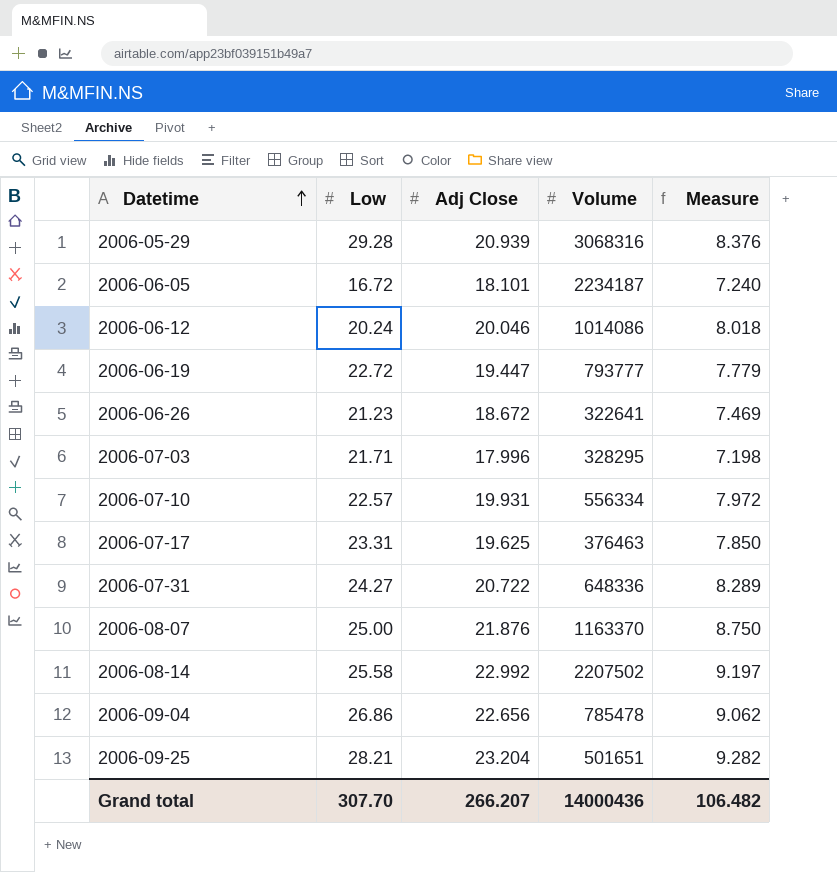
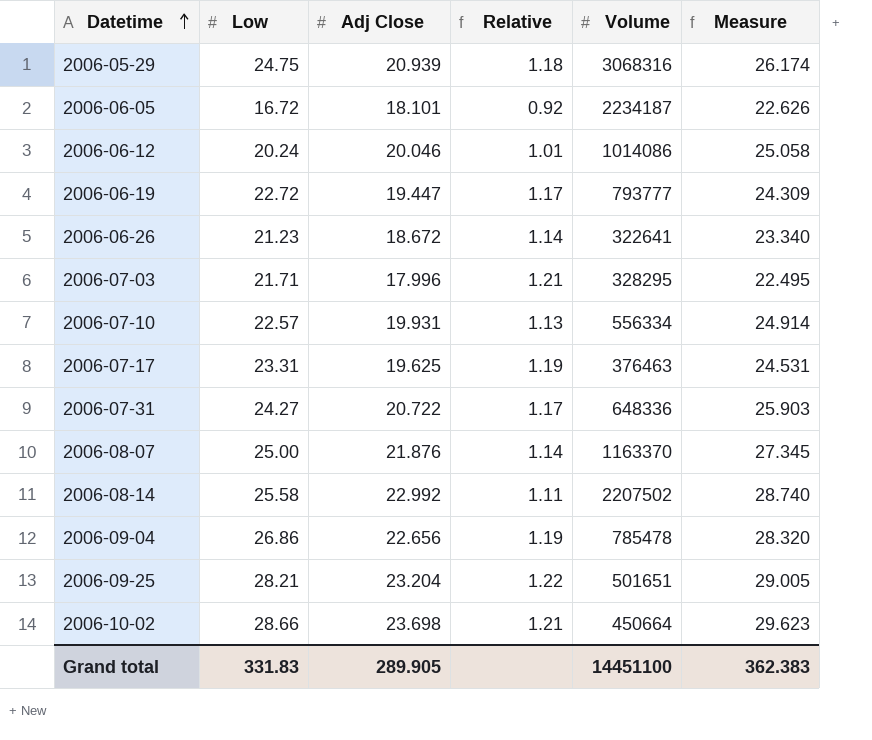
column Relative | formula: none -> [Low] / [Adj Close]
column Measure | formula: [Adj Close] * 0.4 -> [Adj Close] * 1.25
2006-05-29 | Low: 29.28 -> 24.75
row 2006-10-02: none -> 28.66 | 23.698 | 1.21 | 450664 | 29.623
Grand total | Low: 307.70 -> 331.83
Grand total | Adj Close: 266.207 -> 289.905
Grand total | Volume: 14000436 -> 14451100
Grand total | Measure: 106.482 -> 362.383

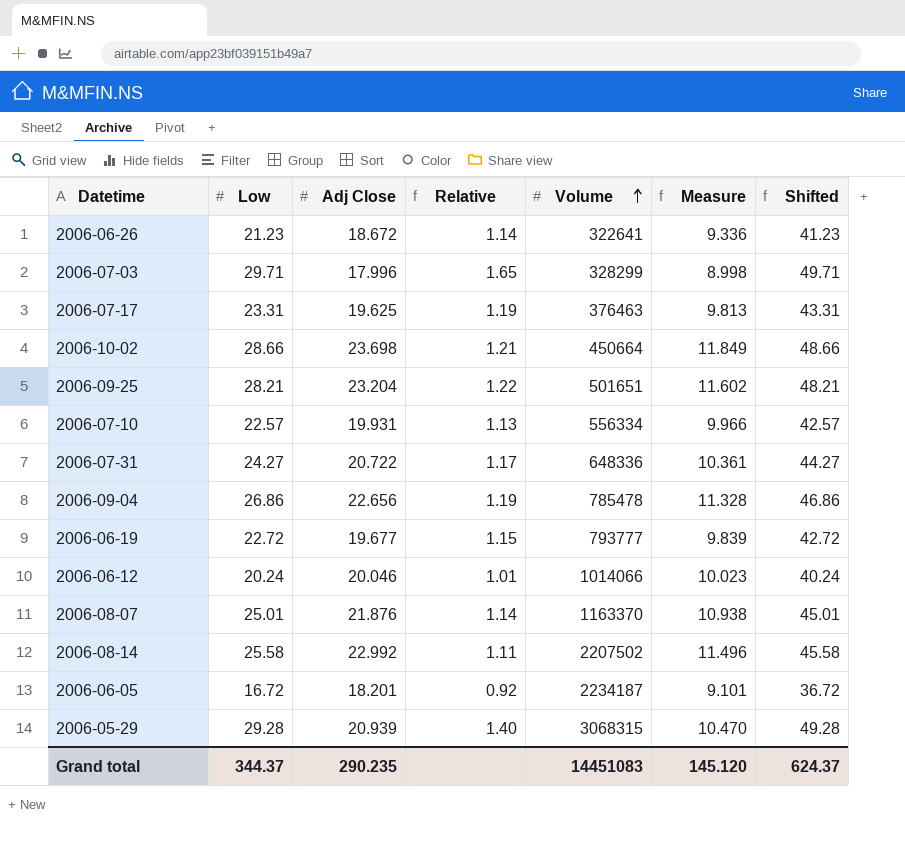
row order: Datetime ascending -> Volume ascending
column Measure | formula: [Adj Close] * 1.25 -> [Adj Close] * 0.5
column Shifted | formula: none -> [Low] + 20
2006-07-03 | Low: 21.71 -> 29.71
2006-07-03 | Relative: 1.21 -> 1.65
2006-07-03 | Volume: 328295 -> 328299
2006-06-19 | Adj Close: 19.447 -> 19.677
2006-06-19 | Relative: 1.17 -> 1.15
2006-06-12 | Volume: 1014086 -> 1014066
2006-08-07 | Low: 25.00 -> 25.01
2006-06-05 | Adj Close: 18.101 -> 18.201
2006-05-29 | Low: 24.75 -> 29.28
2006-05-29 | Relative: 1.18 -> 1.40
2006-05-29 | Volume: 3068316 -> 3068315
Grand total | Low: 331.83 -> 344.37
Grand total | Adj Close: 289.905 -> 290.235
Grand total | Volume: 14451100 -> 14451083
Grand total | Measure: 362.383 -> 145.120

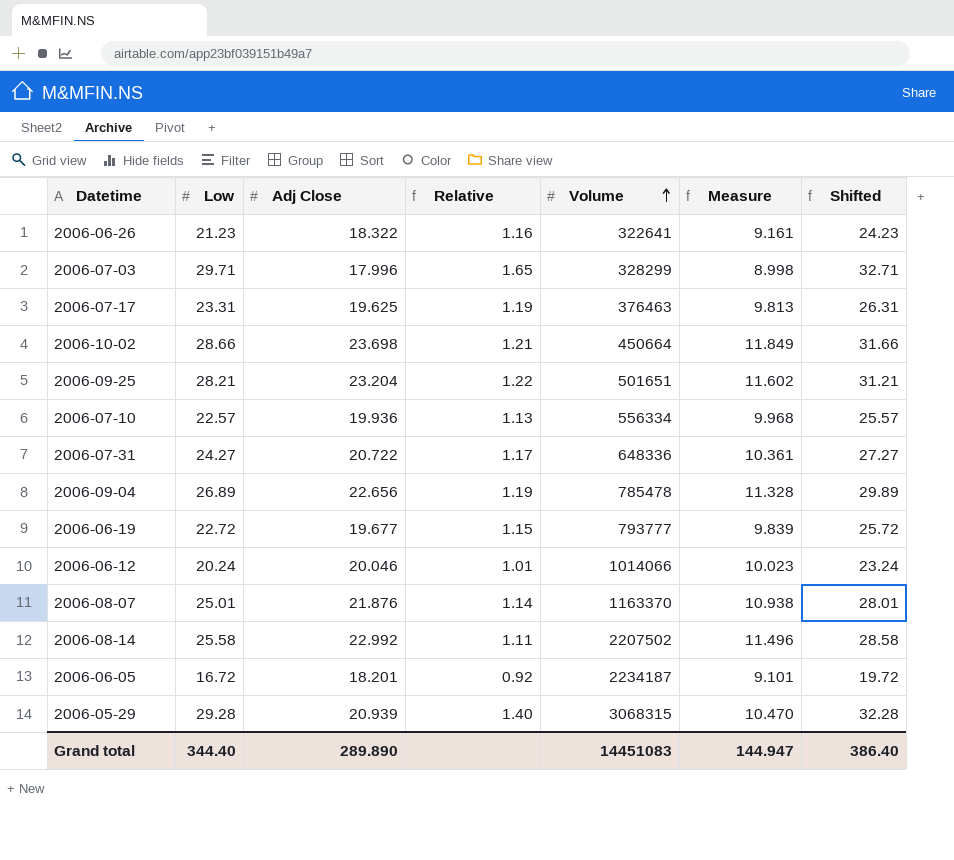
column Shifted | formula: [Low] + 20 -> [Low] + 3
2006-06-26 | Adj Close: 18.672 -> 18.322
2006-06-26 | Relative: 1.14 -> 1.16
2006-06-26 | Measure: 9.336 -> 9.161
2006-07-10 | Adj Close: 19.931 -> 19.936
2006-07-10 | Measure: 9.966 -> 9.968
2006-09-04 | Low: 26.86 -> 26.89
Grand total | Low: 344.37 -> 344.40
Grand total | Adj Close: 290.235 -> 289.890
Grand total | Measure: 145.120 -> 144.947
Grand total | Shifted: 624.37 -> 386.40

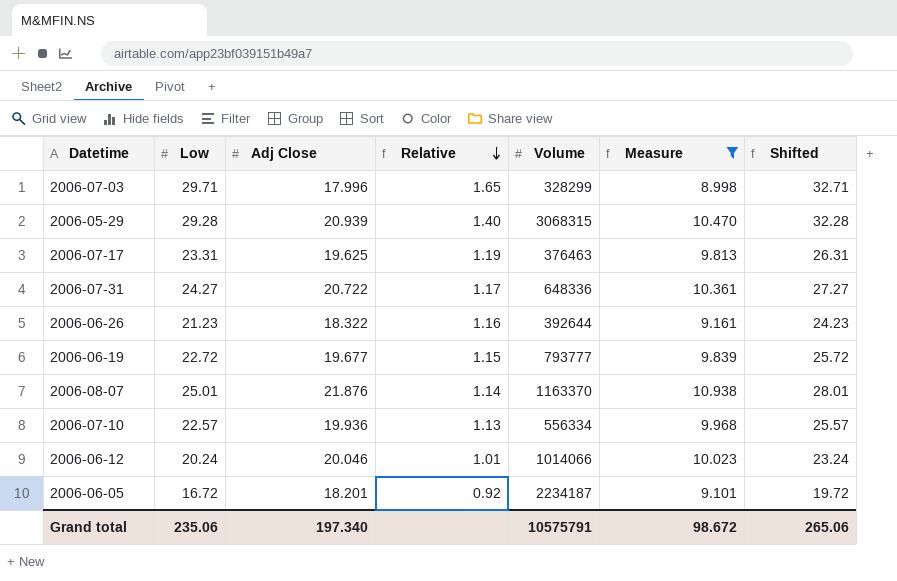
filter: none -> Measure <= 10.938
row order: Volume ascending -> Relative descending
2006-06-26 | Volume: 322641 -> 392644
Grand total | Low: 344.40 -> 235.06
Grand total | Adj Close: 289.890 -> 197.340
Grand total | Volume: 14451083 -> 10575791
Grand total | Measure: 144.947 -> 98.672
Grand total | Shifted: 386.40 -> 265.06

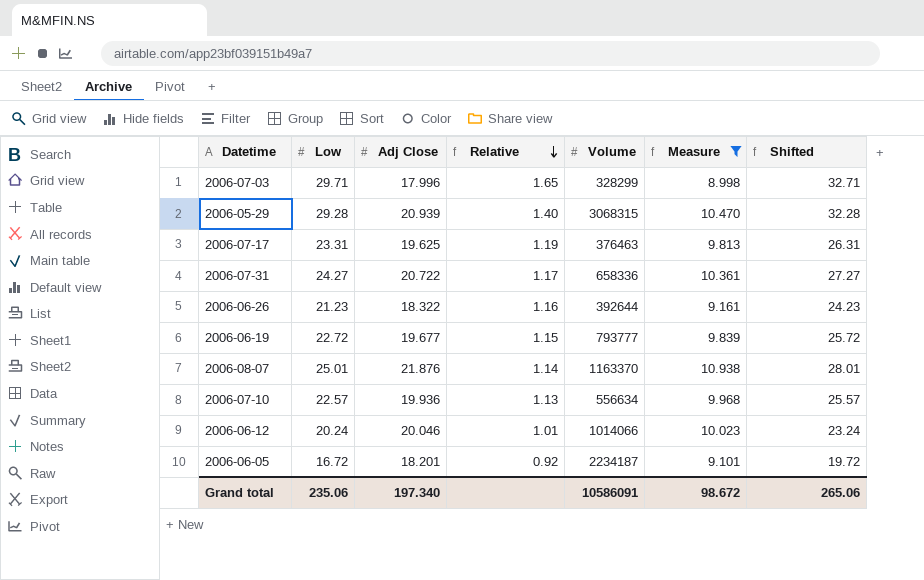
2006-07-31 | Volume: 648336 -> 658336
2006-07-10 | Volume: 556334 -> 556634
Grand total | Volume: 10575791 -> 10586091

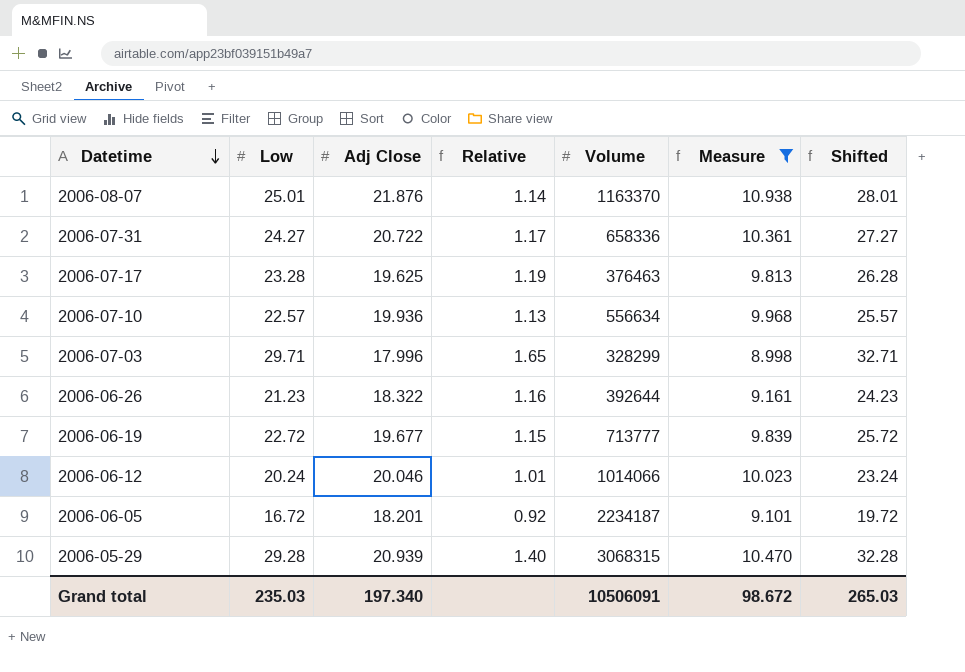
row order: Relative descending -> Datetime descending
2006-07-17 | Low: 23.31 -> 23.28
2006-07-17 | Shifted: 26.31 -> 26.28
2006-06-19 | Volume: 793777 -> 713777
Grand total | Low: 235.06 -> 235.03
Grand total | Volume: 10586091 -> 10506091
Grand total | Shifted: 265.06 -> 265.03

